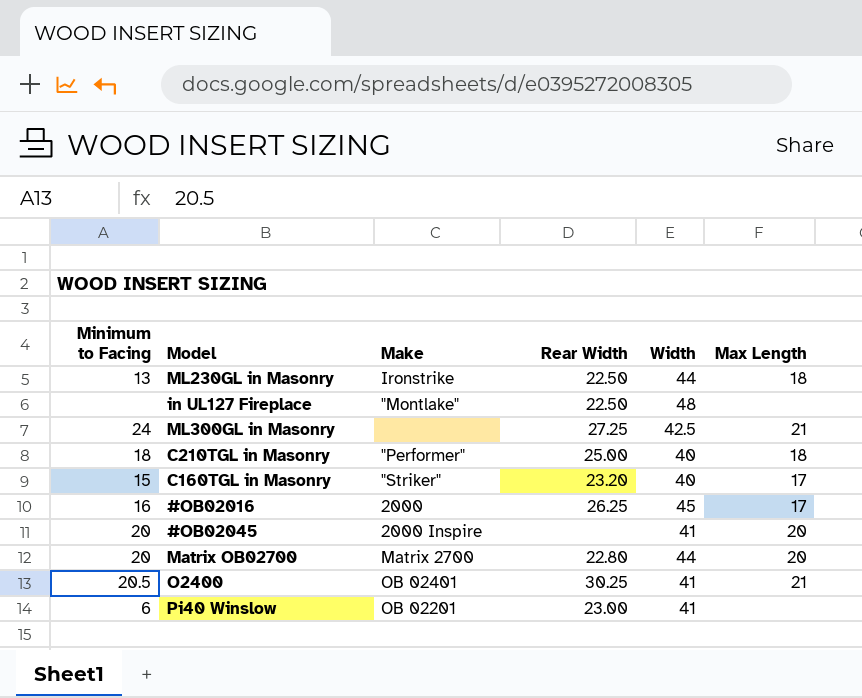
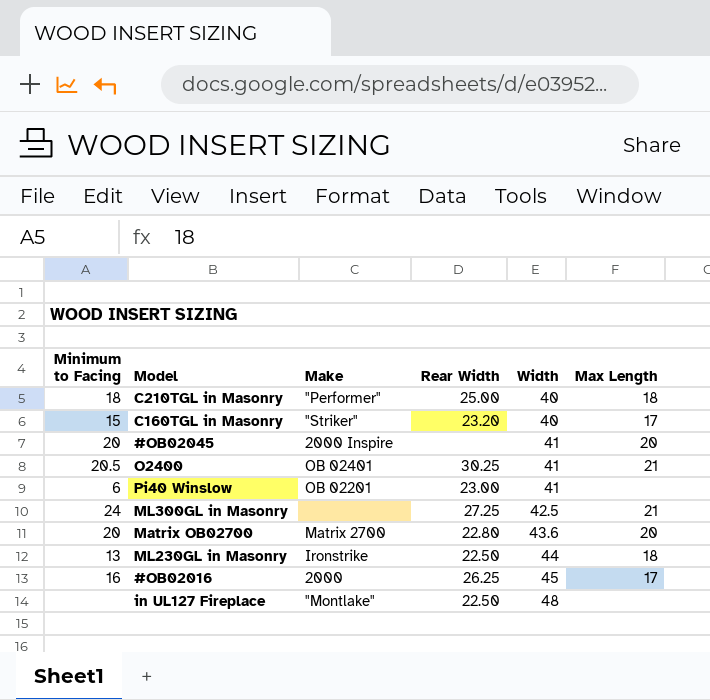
row order: none -> Width ascending
Matrix OB02700 | Width: 44 -> 43.6

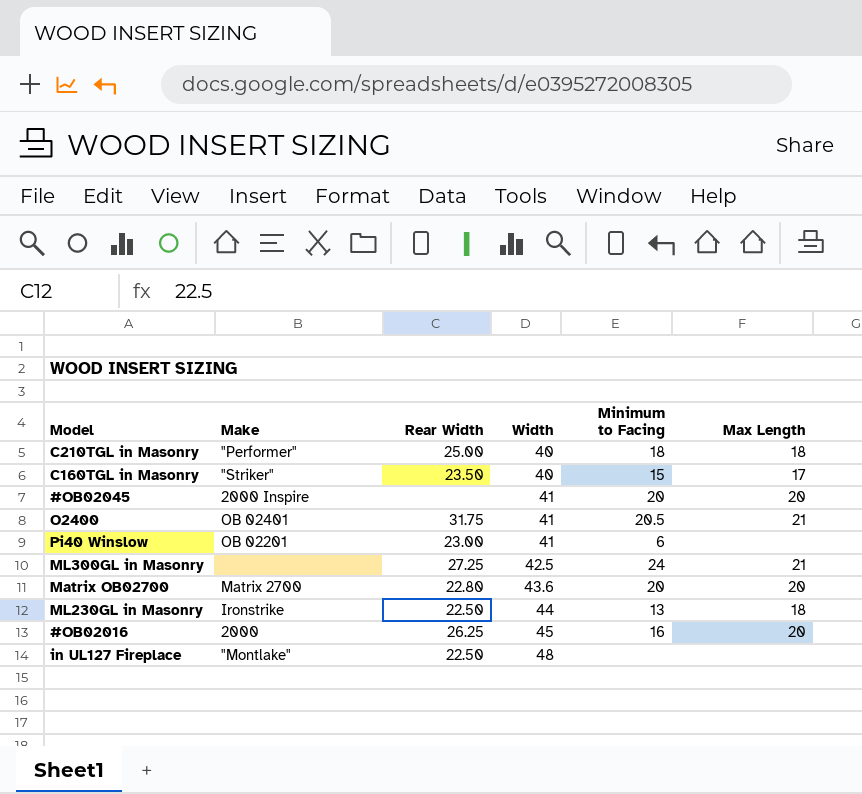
column Minimum to Facing | position: 1 -> 5
C160TGL in Masonry | Rear Width: 23.20 -> 23.50
O2400 | Rear Width: 30.25 -> 31.75
#OB02016 | Max Length: 17 -> 20

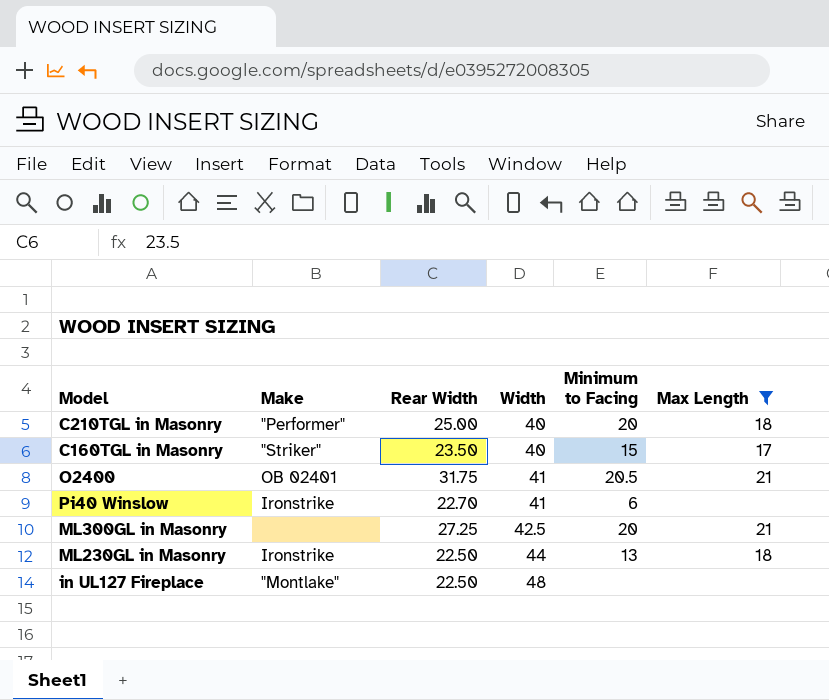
filter: none -> Max Length != 20
C210TGL in Masonry | Minimum to Facing: 18 -> 20
Pi40 Winslow | Make: OB 02201 -> Ironstrike
Pi40 Winslow | Rear Width: 23.00 -> 22.70
ML300GL in Masonry | Minimum to Facing: 24 -> 20

